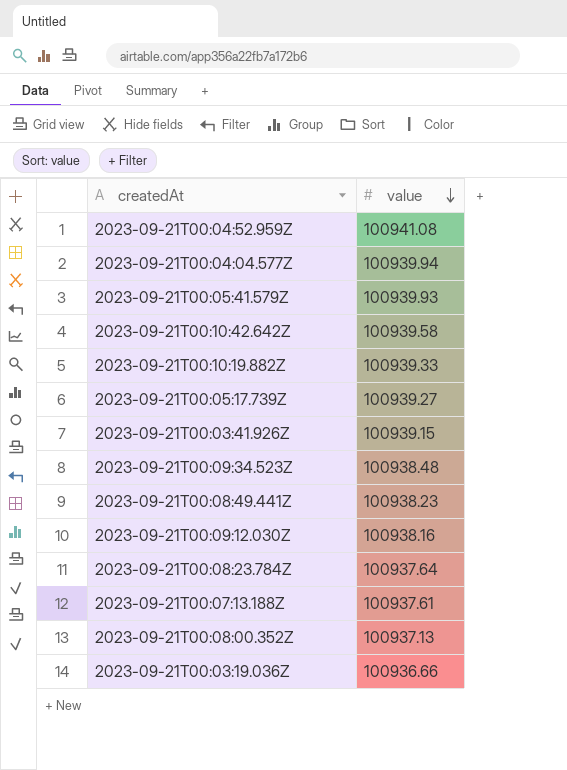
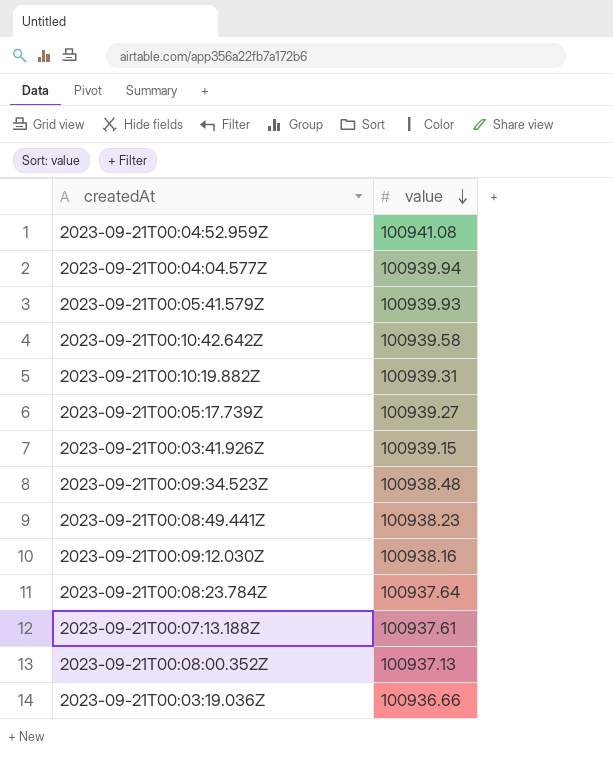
2023-09-21T00:10:19.882Z | value: 100939.33 -> 100939.31

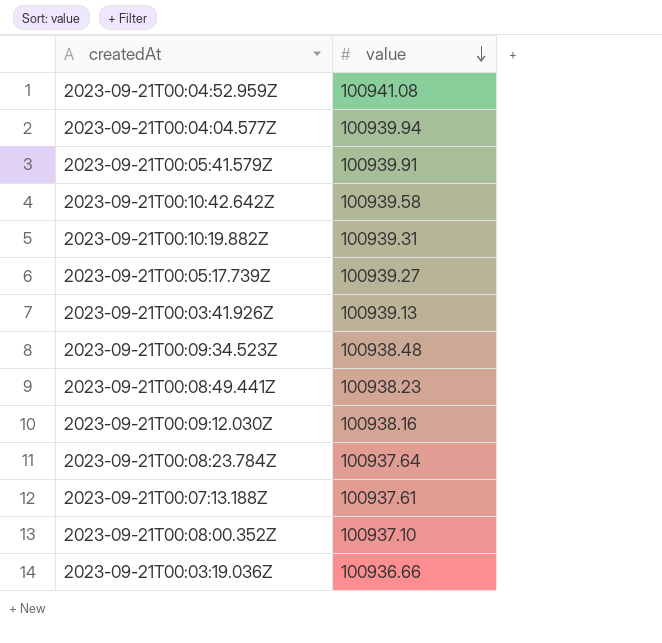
2023-09-21T00:05:41.579Z | value: 100939.93 -> 100939.91
2023-09-21T00:03:41.926Z | value: 100939.15 -> 100939.13
2023-09-21T00:08:00.352Z | value: 100937.13 -> 100937.10

